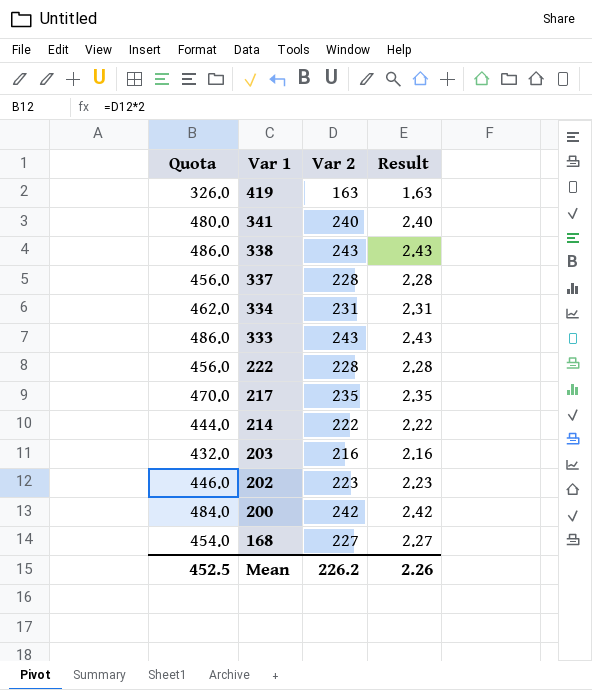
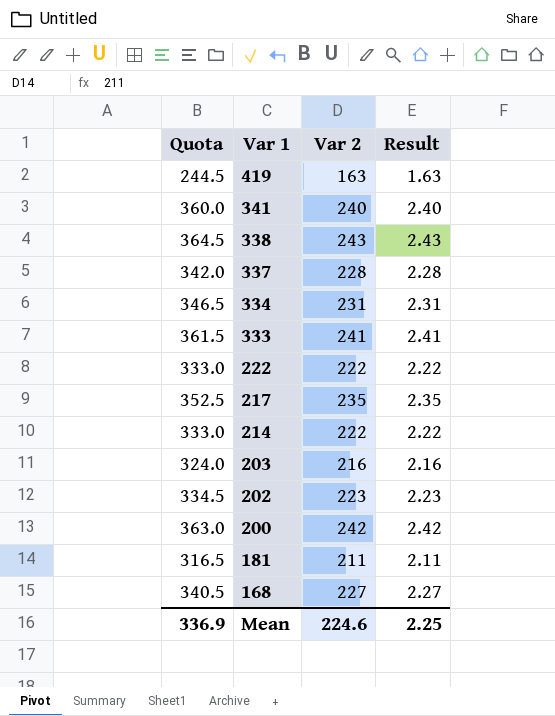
column Quota | formula: [Var 2] * 2 -> [Var 2] * 1.5
333 | Var 2: 243 -> 241
333 | Result: 2.43 -> 2.41
222 | Var 2: 228 -> 222
222 | Result: 2.28 -> 2.22
row 181: none -> 316.5 | 211 | 2.11
Mean | Quota: 452.5 -> 336.9
Mean | Var 2: 226.2 -> 224.6
Mean | Result: 2.26 -> 2.25

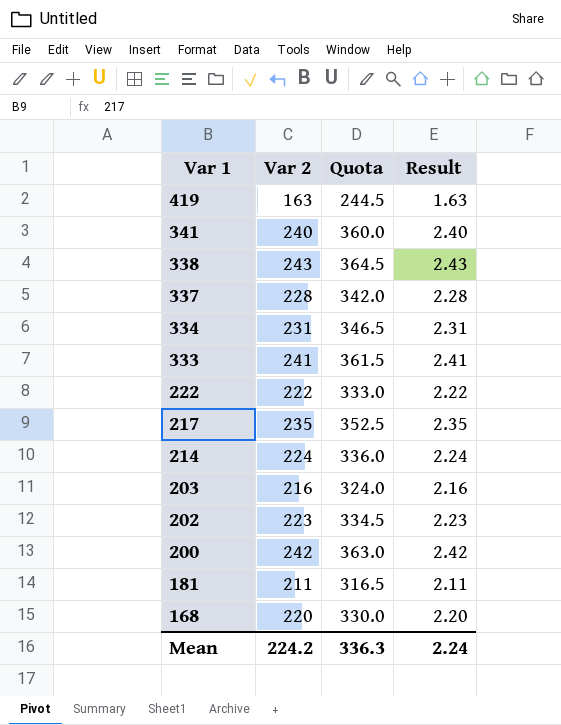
column Quota | position: 1 -> 3
214 | Var 2: 222 -> 224
214 | Quota: 333.0 -> 336.0
214 | Result: 2.22 -> 2.24
168 | Var 2: 227 -> 220
168 | Quota: 340.5 -> 330.0
168 | Result: 2.27 -> 2.20
Mean | Var 2: 224.6 -> 224.2
Mean | Quota: 336.9 -> 336.3
Mean | Result: 2.25 -> 2.24

